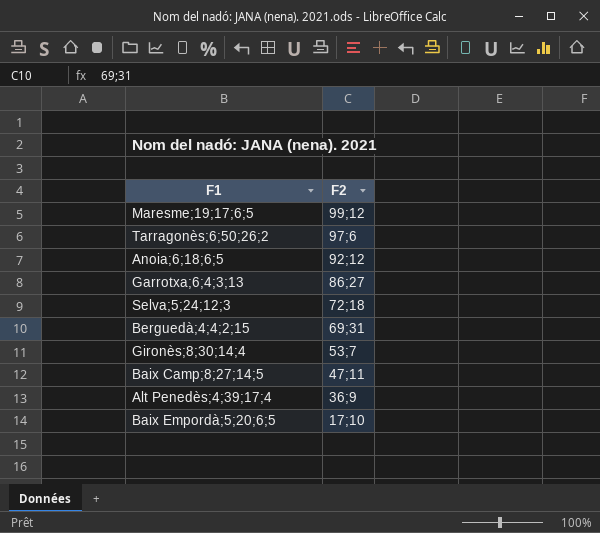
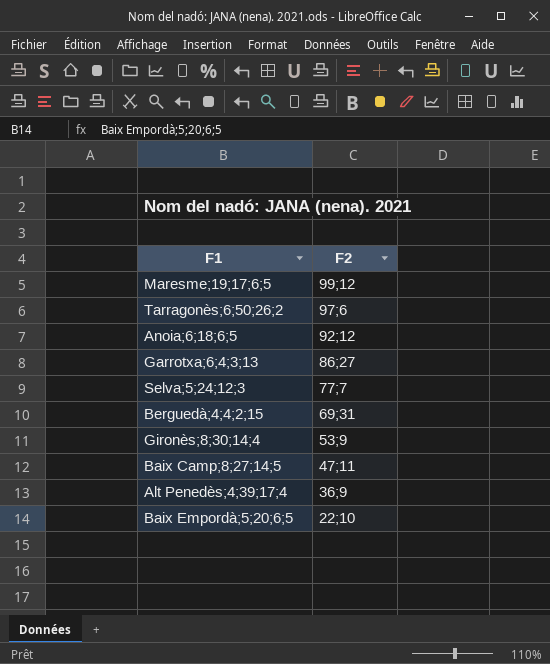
Selva;5;24;12;3 | F2: 72;18 -> 77;7
Gironès;8;30;14;4 | F2: 53;7 -> 53;9
Baix Empordà;5;20;6;5 | F2: 17;10 -> 22;10

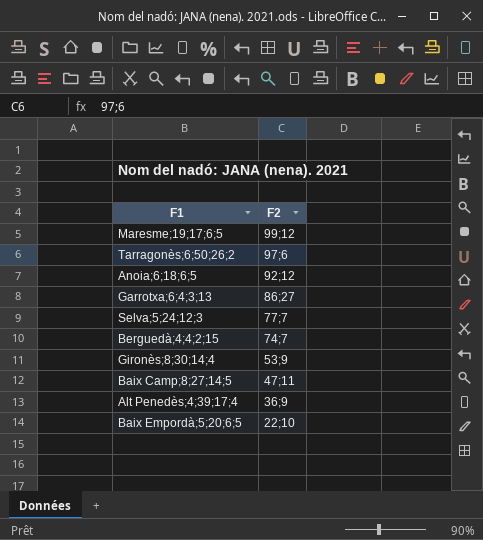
Berguedà;4;4;2;15 | F2: 69;31 -> 74;7

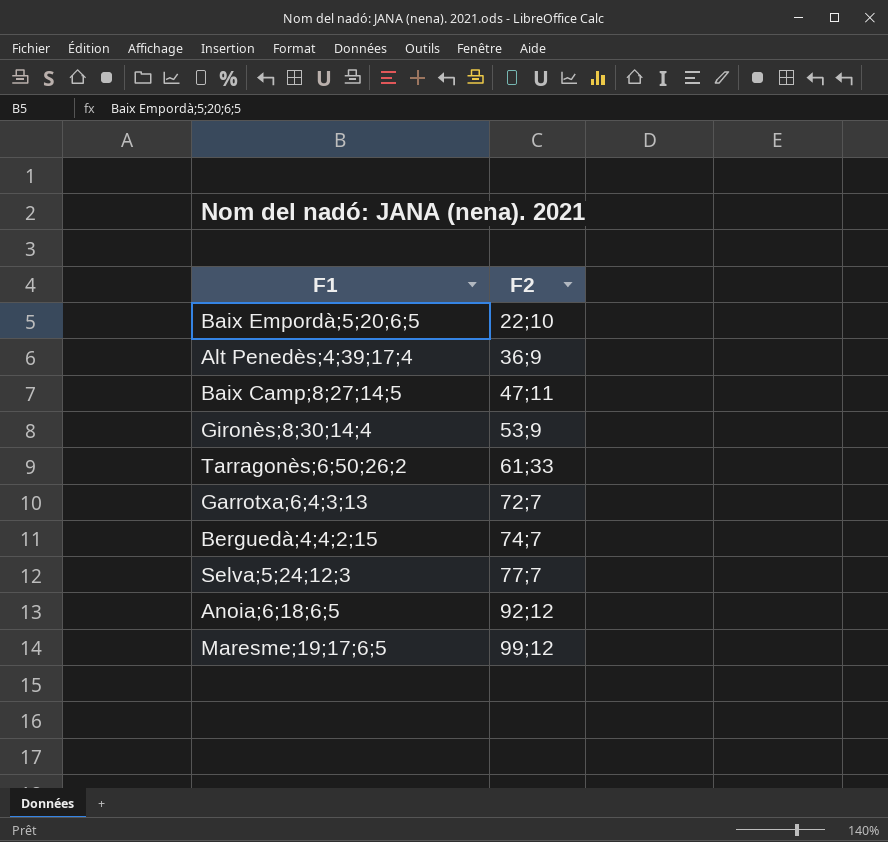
row order: F2 descending -> F2 ascending
Tarragonès;6;50;26;2 | F2: 97;6 -> 61;33
Garrotxa;6;4;3;13 | F2: 86;27 -> 72;7

